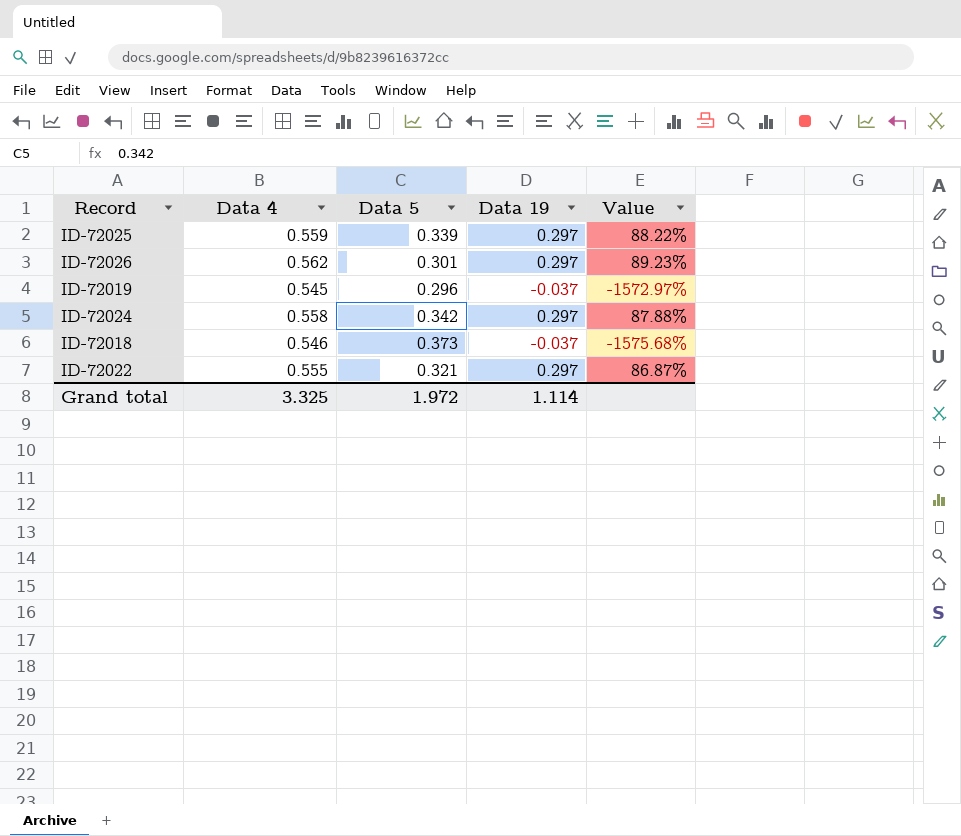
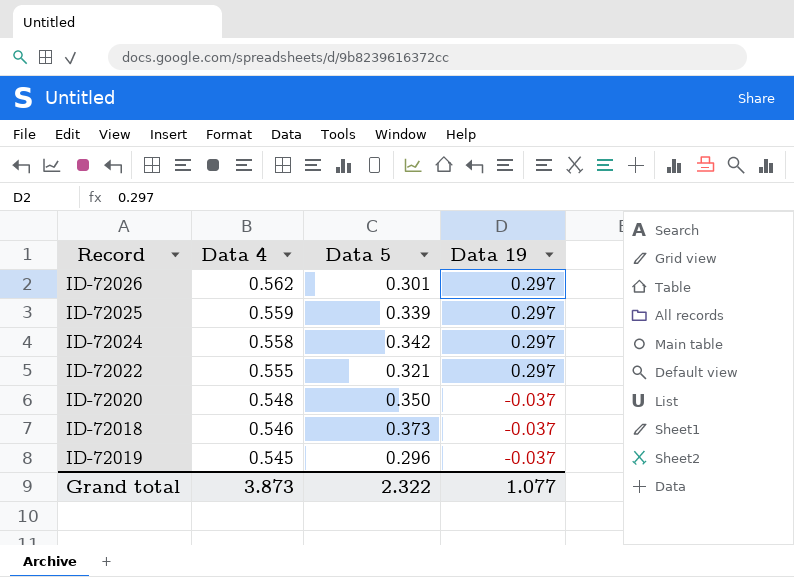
row order: none -> Data 4 descending
column Value | formula: ([Data 4] - [Data 19]) / [Data 19] -> none
row ID-72020: none -> 0.548 | 0.350 | -0.037
Grand total | Data 4: 3.325 -> 3.873
Grand total | Data 5: 1.972 -> 2.322
Grand total | Data 19: 1.114 -> 1.077

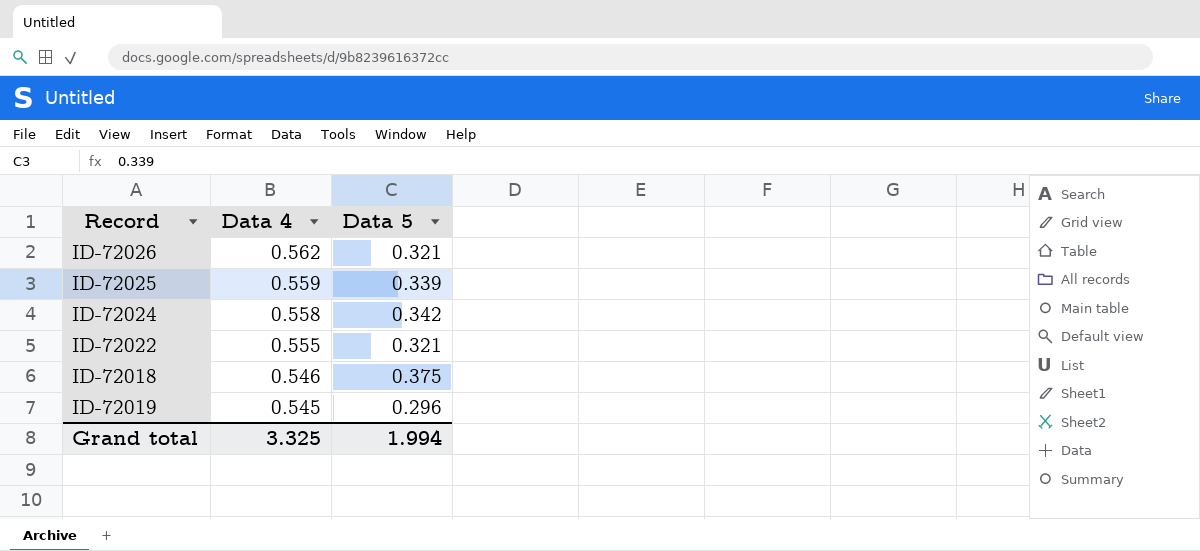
column Data 19 | position: 4 -> none
row ID-72020: 0.548 | 0.350 | -0.037 -> none
ID-72026 | Data 5: 0.301 -> 0.321
ID-72018 | Data 5: 0.373 -> 0.375
Grand total | Data 4: 3.873 -> 3.325
Grand total | Data 5: 2.322 -> 1.994

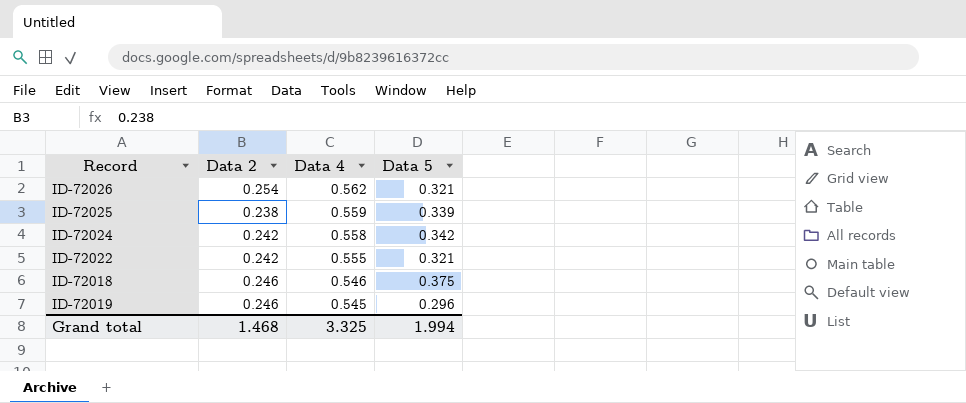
column Data 2 | position: none -> 2

